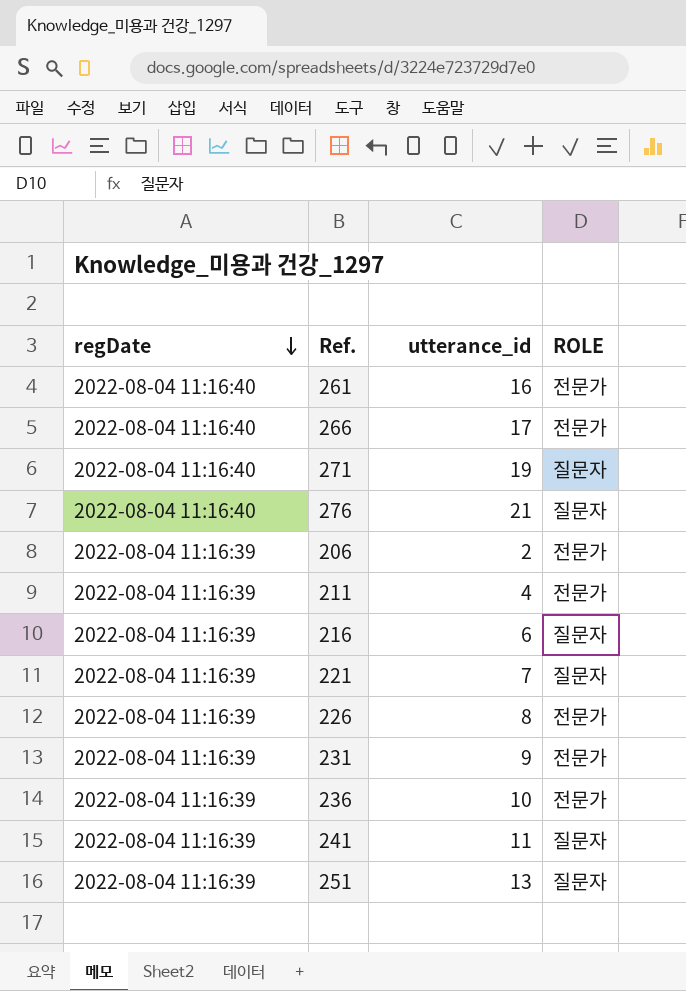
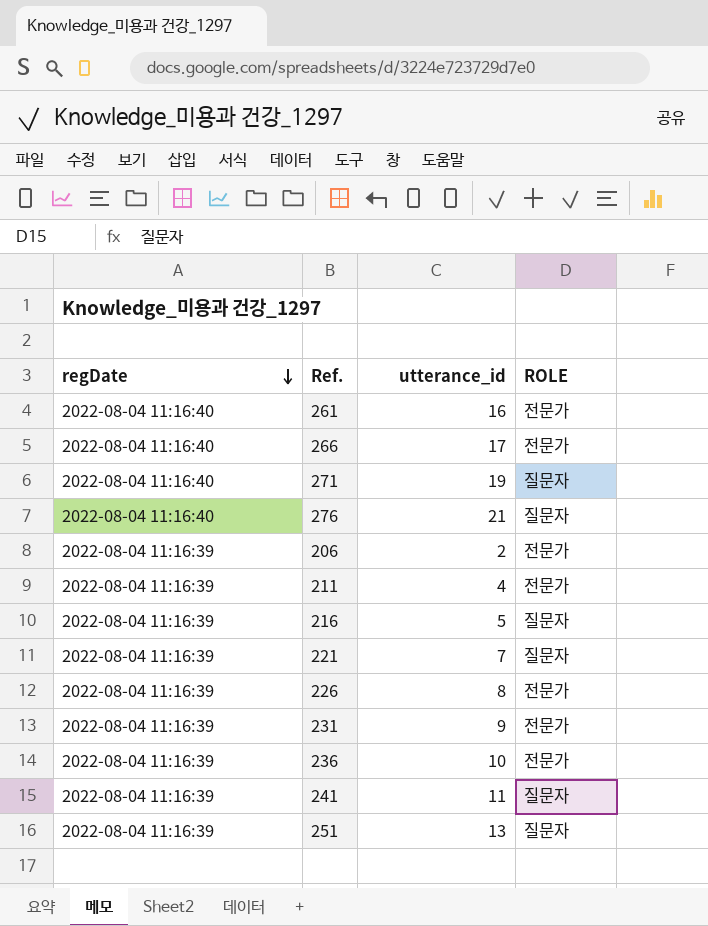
216 | utterance_id: 6 -> 5

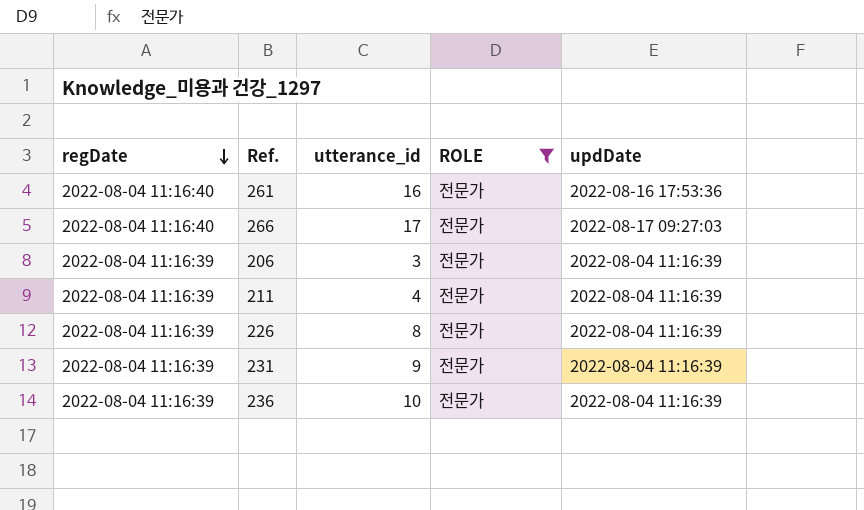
filter: none -> ROLE = 전문가
column updDate | position: none -> 5
206 | utterance_id: 2 -> 3

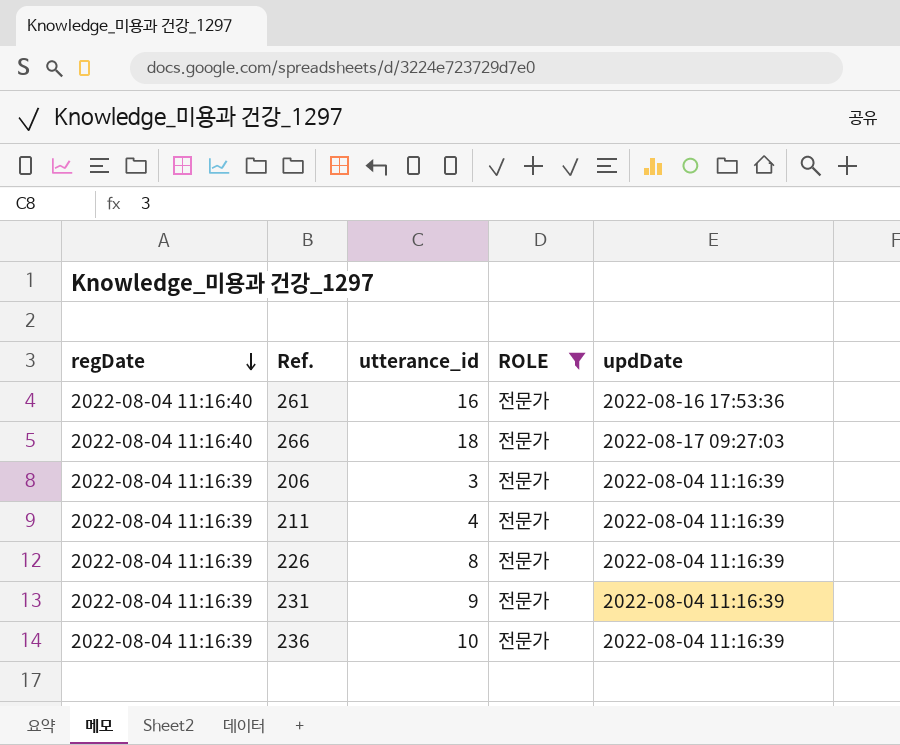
266 | utterance_id: 17 -> 18

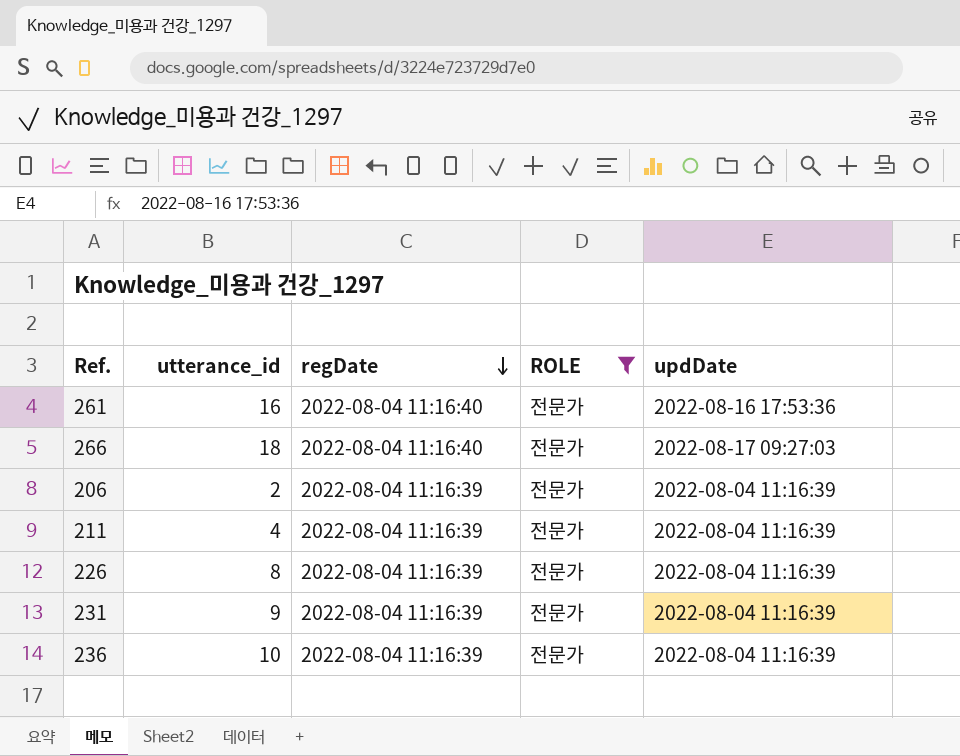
column regDate | position: 1 -> 3
206 | utterance_id: 3 -> 2

